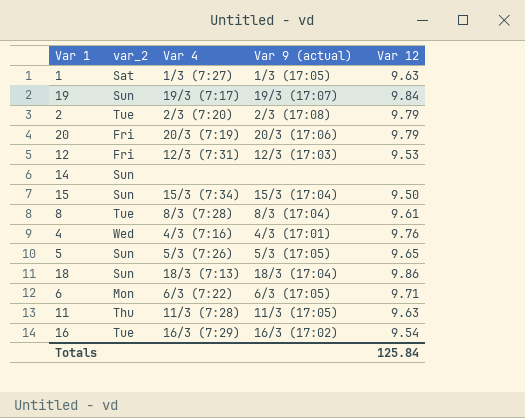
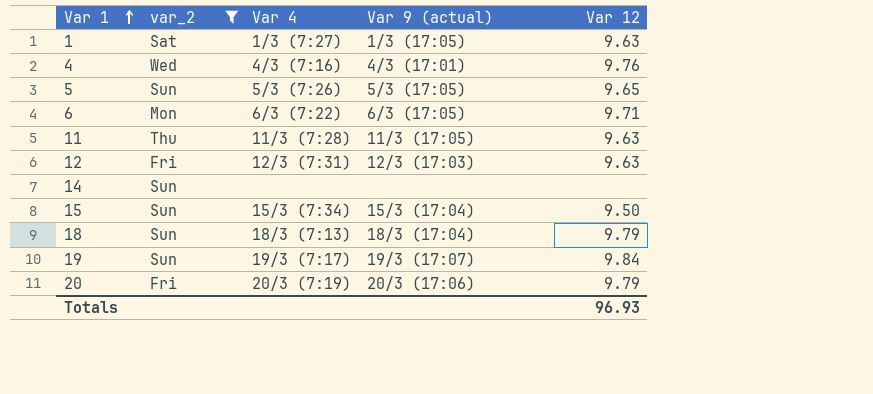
filter: none -> var_2 != Tue
row order: none -> Var 1 ascending
12 | Var 12: 9.53 -> 9.63
18 | Var 12: 9.86 -> 9.79
Totals | Var 12: 125.84 -> 96.93

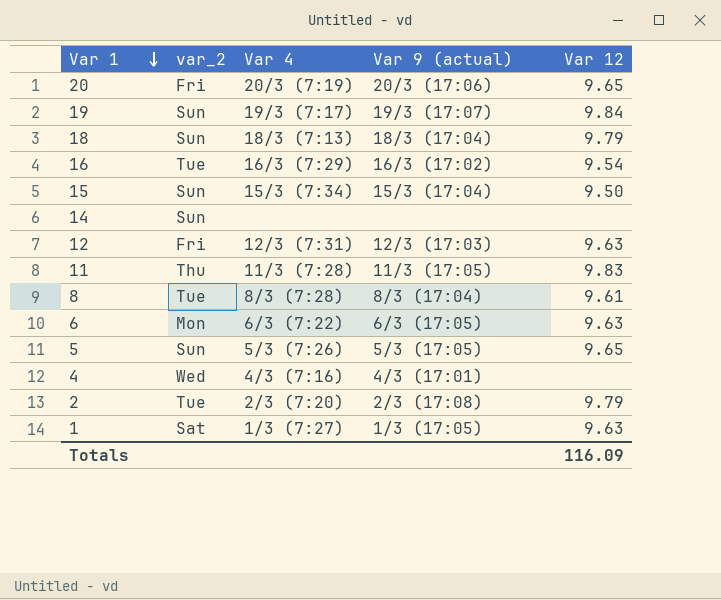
filter: var_2 != Tue -> none
row order: Var 1 ascending -> Var 1 descending
20 | Var 12: 9.79 -> 9.65
11 | Var 12: 9.63 -> 9.83
6 | Var 12: 9.71 -> 9.63
4 | Var 12: 9.76 -> none
Totals | Var 12: 96.93 -> 116.09

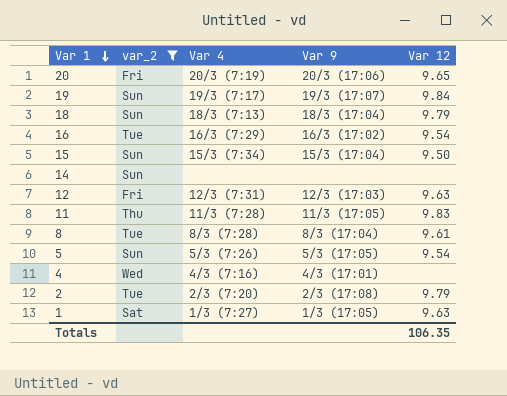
filter: none -> var_2 != Mon
column name: Var 9 (actual) -> Var 9
5 | Var 12: 9.65 -> 9.54
Totals | Var 12: 116.09 -> 106.35

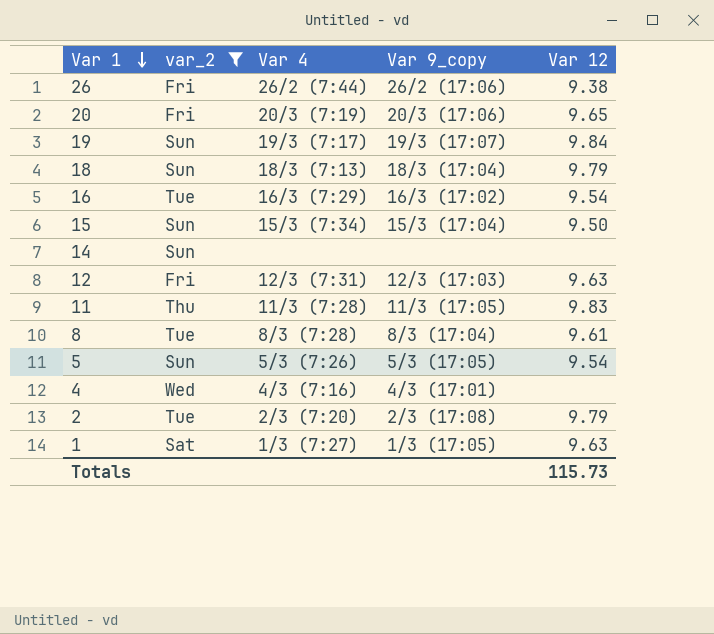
column name: Var 9 -> Var 9_copy
row 26: none -> Fri | 26/2 (7:44) | 26/2 (17:06) | 9.38
Totals | Var 12: 106.35 -> 115.73

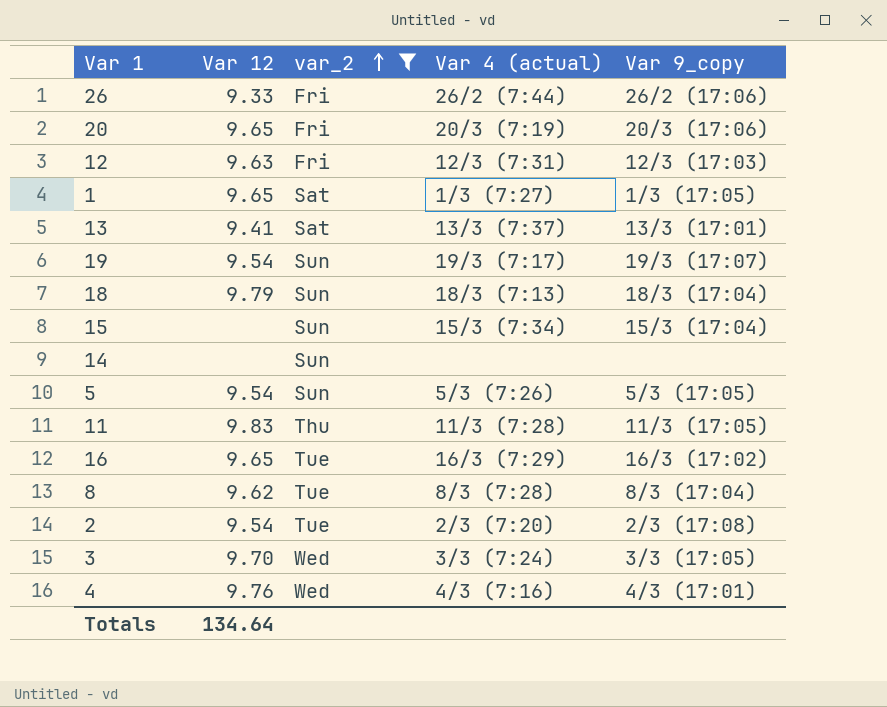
row order: Var 1 descending -> var_2 ascending
column Var 12 | position: 5 -> 2
column name: Var 4 -> Var 4 (actual)
26 | Var 12: 9.38 -> 9.33
1 | Var 12: 9.63 -> 9.65
row 13: none -> 9.41 | Sat | 13/3 (7:37) | 13/3 (17:01)
19 | Var 12: 9.84 -> 9.54
15 | Var 12: 9.50 -> none
16 | Var 12: 9.54 -> 9.65
8 | Var 12: 9.61 -> 9.62
2 | Var 12: 9.79 -> 9.54
row 3: none -> 9.70 | Wed | 3/3 (7:24) | 3/3 (17:05)
4 | Var 12: none -> 9.76
Totals | Var 12: 115.73 -> 134.64

